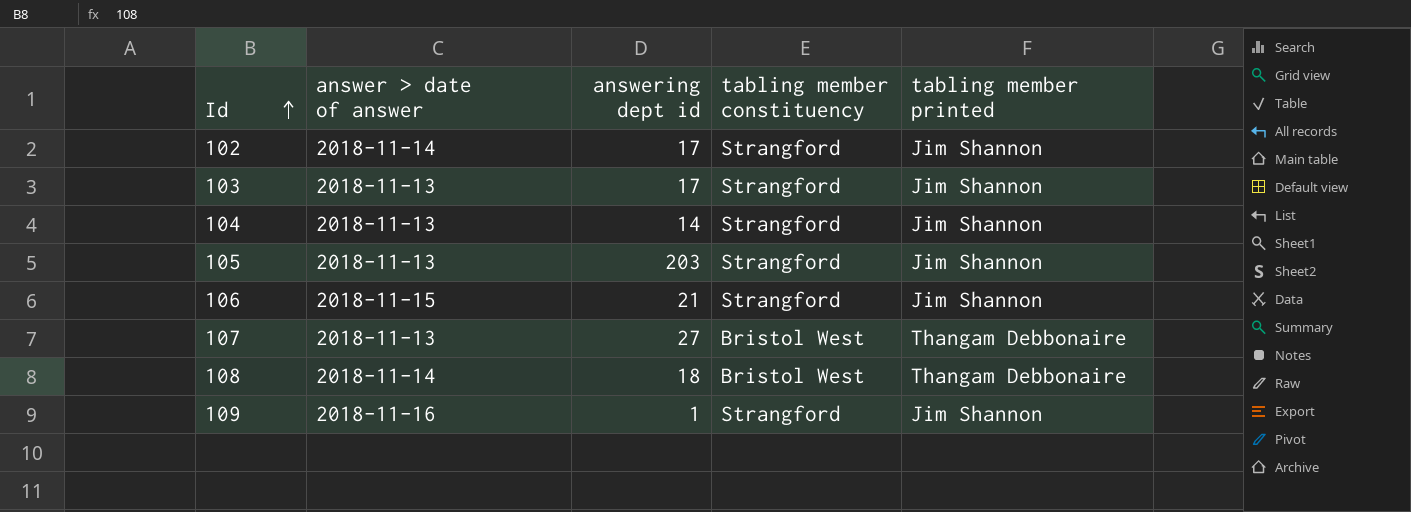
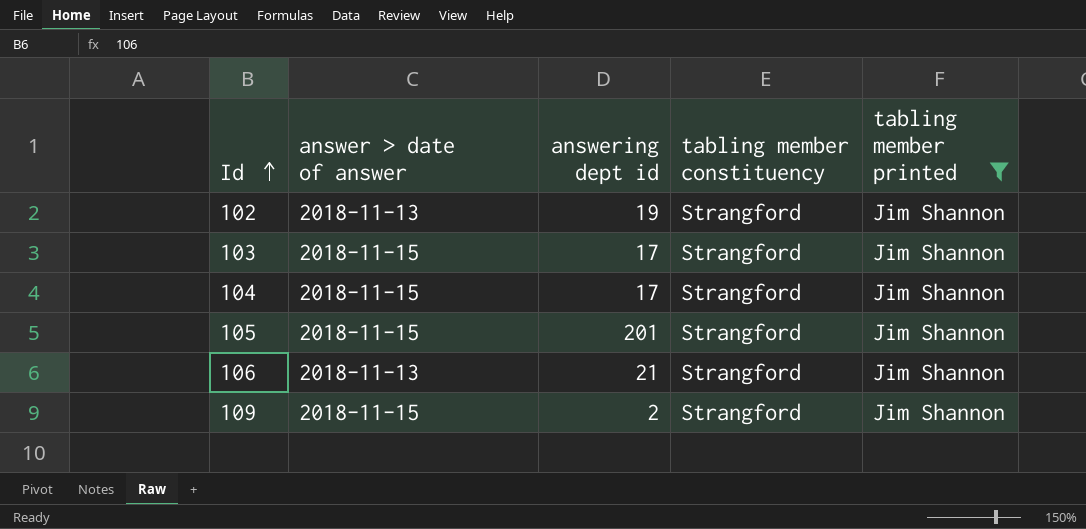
filter: none -> tabling member printed = Jim Shannon
102 | answer > date of answer: 2018-11-14 -> 2018-11-13
102 | answering dept id: 17 -> 19
103 | answer > date of answer: 2018-11-13 -> 2018-11-15
104 | answer > date of answer: 2018-11-13 -> 2018-11-15
104 | answering dept id: 14 -> 17
105 | answer > date of answer: 2018-11-13 -> 2018-11-15
105 | answering dept id: 203 -> 201
106 | answer > date of answer: 2018-11-15 -> 2018-11-13
109 | answer > date of answer: 2018-11-16 -> 2018-11-15
109 | answering dept id: 1 -> 2

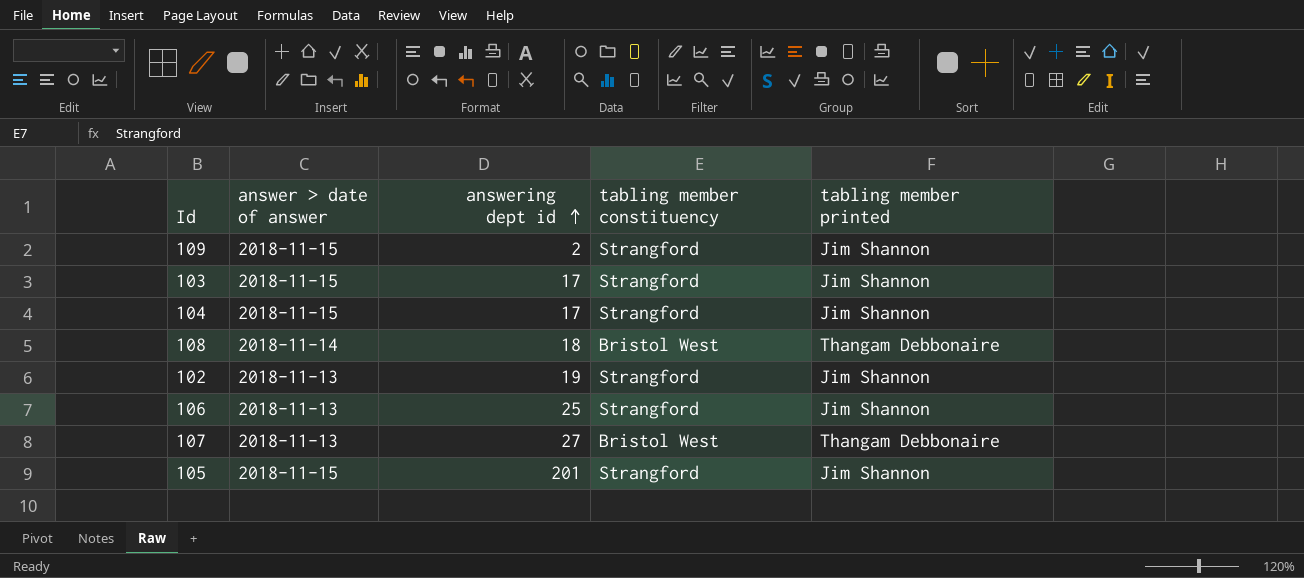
filter: tabling member printed = Jim Shannon -> none
row order: Id ascending -> answering dept id ascending
106 | answering dept id: 21 -> 25

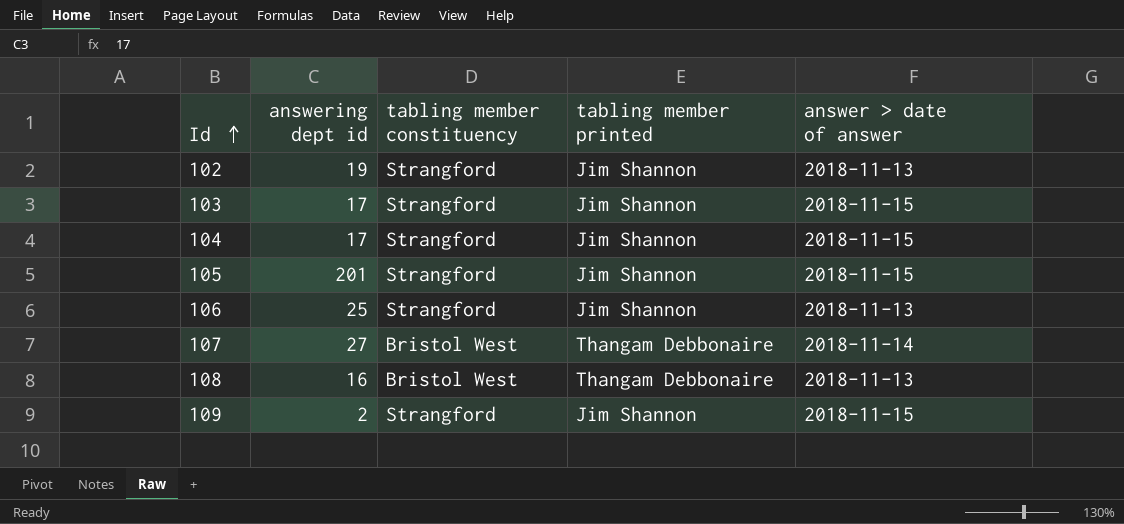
row order: answering dept id ascending -> Id ascending
column answer > date of answer | position: 2 -> 5
107 | answer > date of answer: 2018-11-13 -> 2018-11-14
108 | answering dept id: 18 -> 16
108 | answer > date of answer: 2018-11-14 -> 2018-11-13

